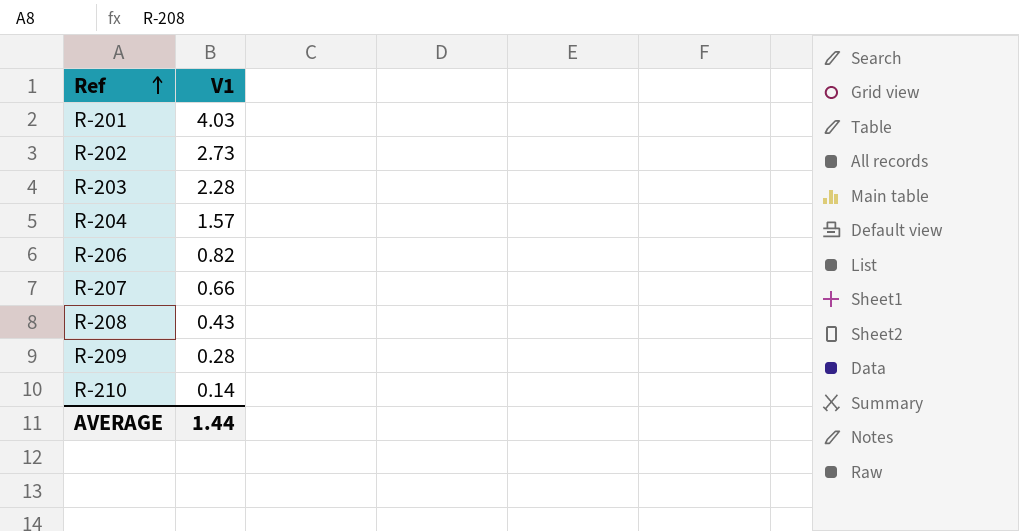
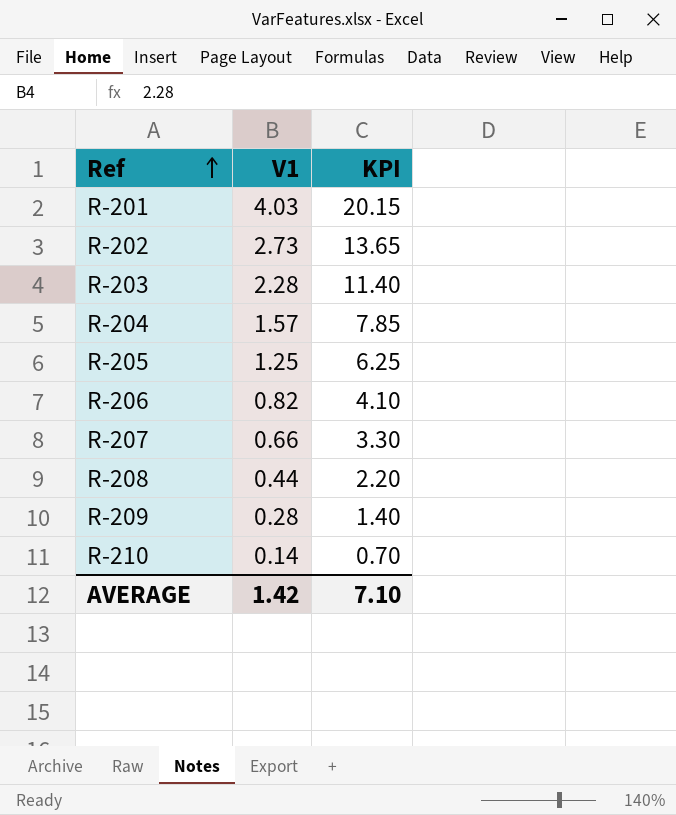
column KPI | formula: none -> [V1] * 5
row R-205: none -> 1.25 | 6.25
R-208 | V1: 0.43 -> 0.44
AVERAGE | V1: 1.44 -> 1.42

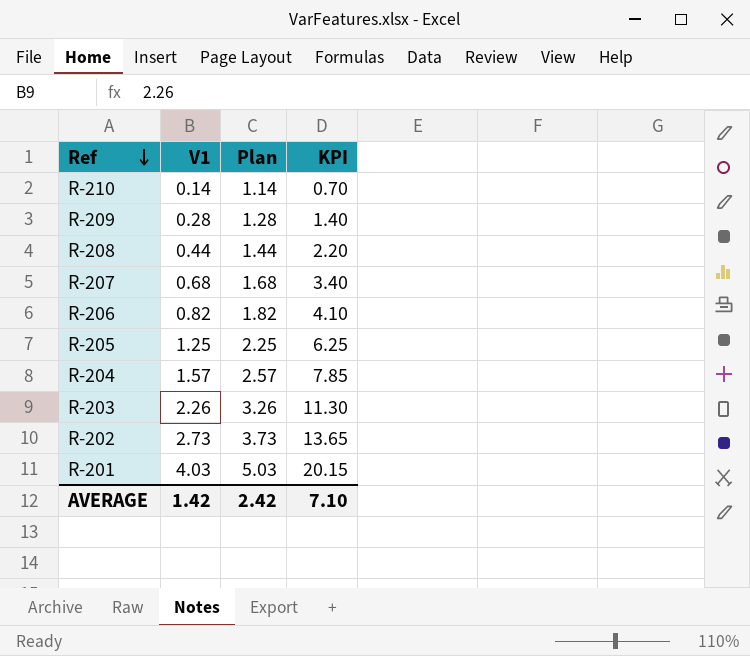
row order: Ref ascending -> Ref descending
column Plan | formula: none -> [V1] + 1
R-207 | V1: 0.66 -> 0.68
R-207 | KPI: 3.30 -> 3.40
R-203 | V1: 2.28 -> 2.26
R-203 | KPI: 11.40 -> 11.30

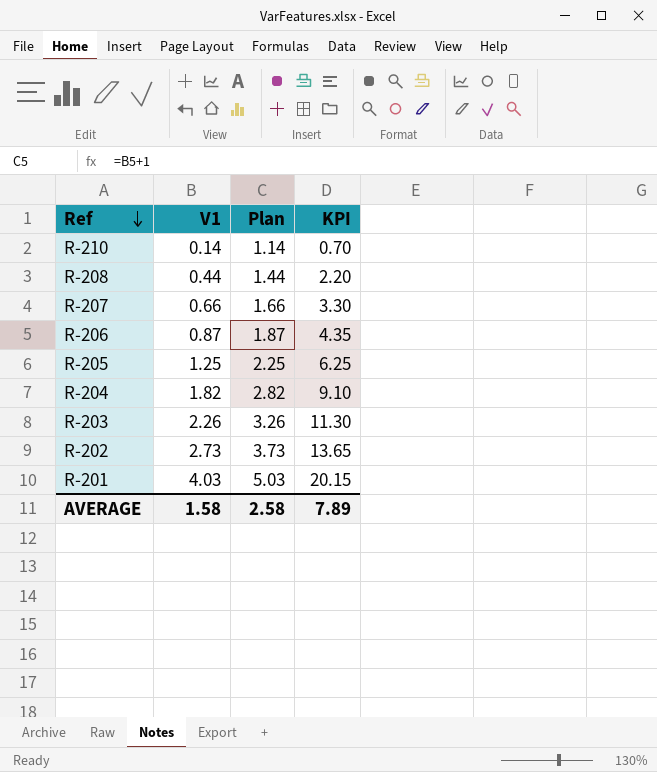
row R-209: 0.28 | 1.28 | 1.40 -> none
R-207 | V1: 0.68 -> 0.66
R-207 | Plan: 1.68 -> 1.66
R-207 | KPI: 3.40 -> 3.30
R-206 | V1: 0.82 -> 0.87
R-206 | Plan: 1.82 -> 1.87
R-206 | KPI: 4.10 -> 4.35
R-204 | V1: 1.57 -> 1.82
R-204 | Plan: 2.57 -> 2.82
R-204 | KPI: 7.85 -> 9.10
AVERAGE | V1: 1.42 -> 1.58
AVERAGE | Plan: 2.42 -> 2.58
AVERAGE | KPI: 7.10 -> 7.89

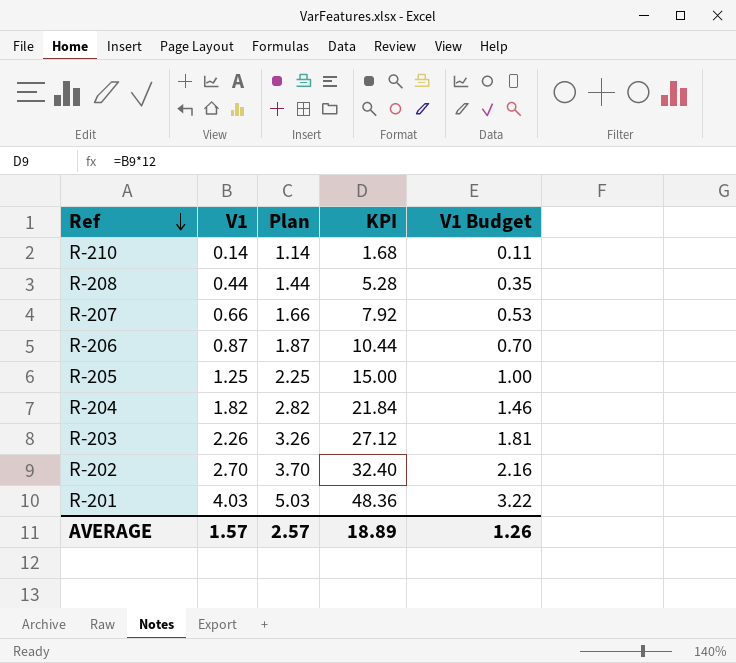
column KPI | formula: [V1] * 5 -> [V1] * 12
column V1 Budget | formula: none -> [V1] * 0.8
R-202 | V1: 2.73 -> 2.70
R-202 | Plan: 3.73 -> 3.70
AVERAGE | V1: 1.58 -> 1.57
AVERAGE | Plan: 2.58 -> 2.57
AVERAGE | KPI: 7.89 -> 18.89

